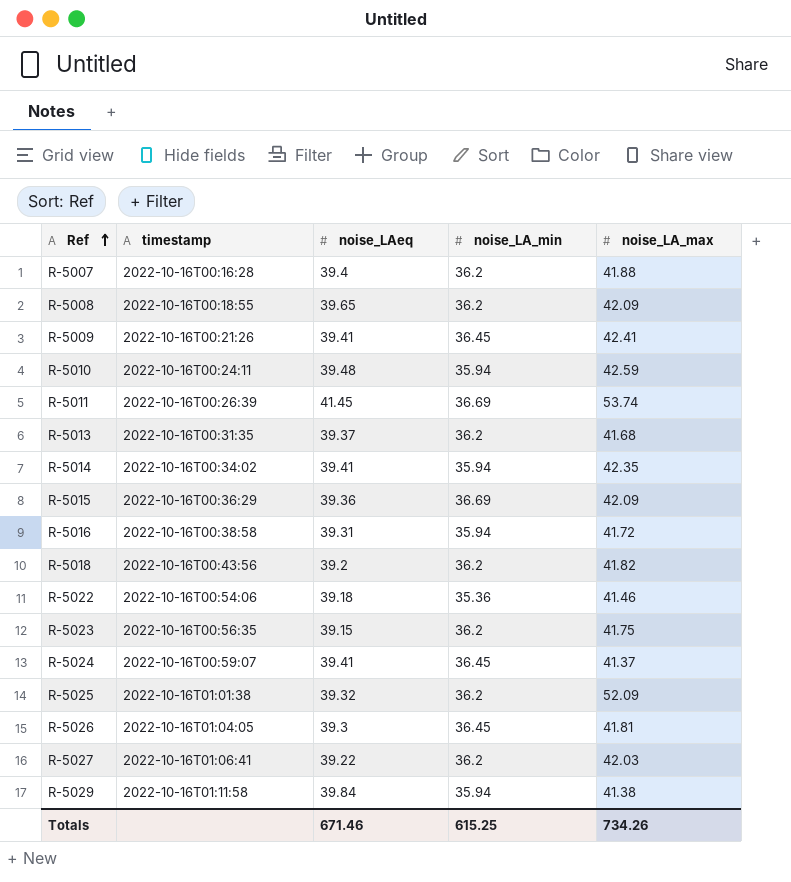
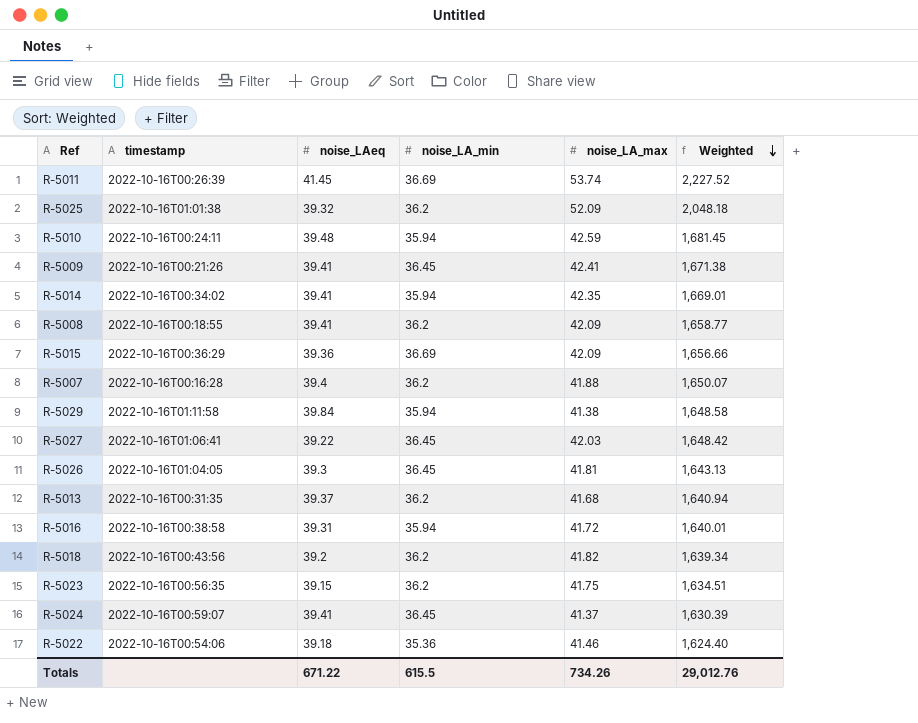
row order: Ref ascending -> Weighted descending
column Weighted | formula: none -> [noise_LAeq] * [noise_LA_max]
R-5008 | noise_LAeq: 39.65 -> 39.41
R-5027 | noise_LA_min: 36.2 -> 36.45
Totals | noise_LAeq: 671.46 -> 671.22
Totals | noise_LA_min: 615.25 -> 615.5

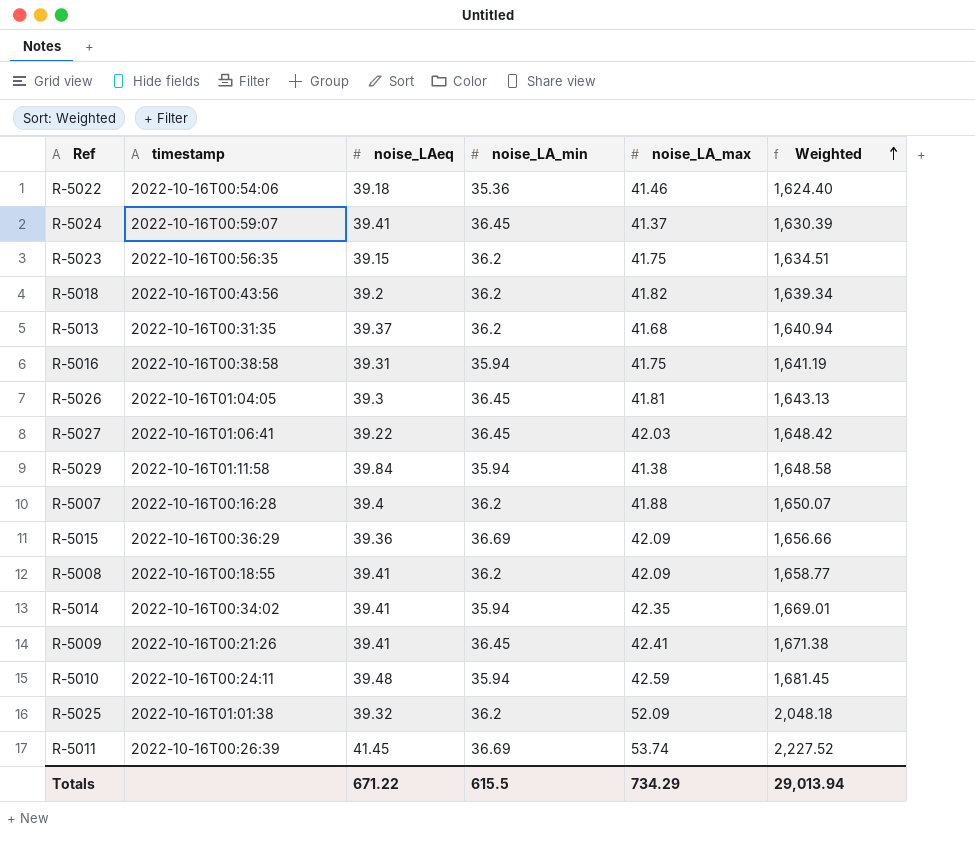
row order: Weighted descending -> Weighted ascending
R-5016 | noise_LA_max: 41.72 -> 41.75
R-5016 | Weighted: 1,640.01 -> 1,641.19
Totals | noise_LA_max: 734.26 -> 734.29
Totals | Weighted: 29,012.76 -> 29,013.94

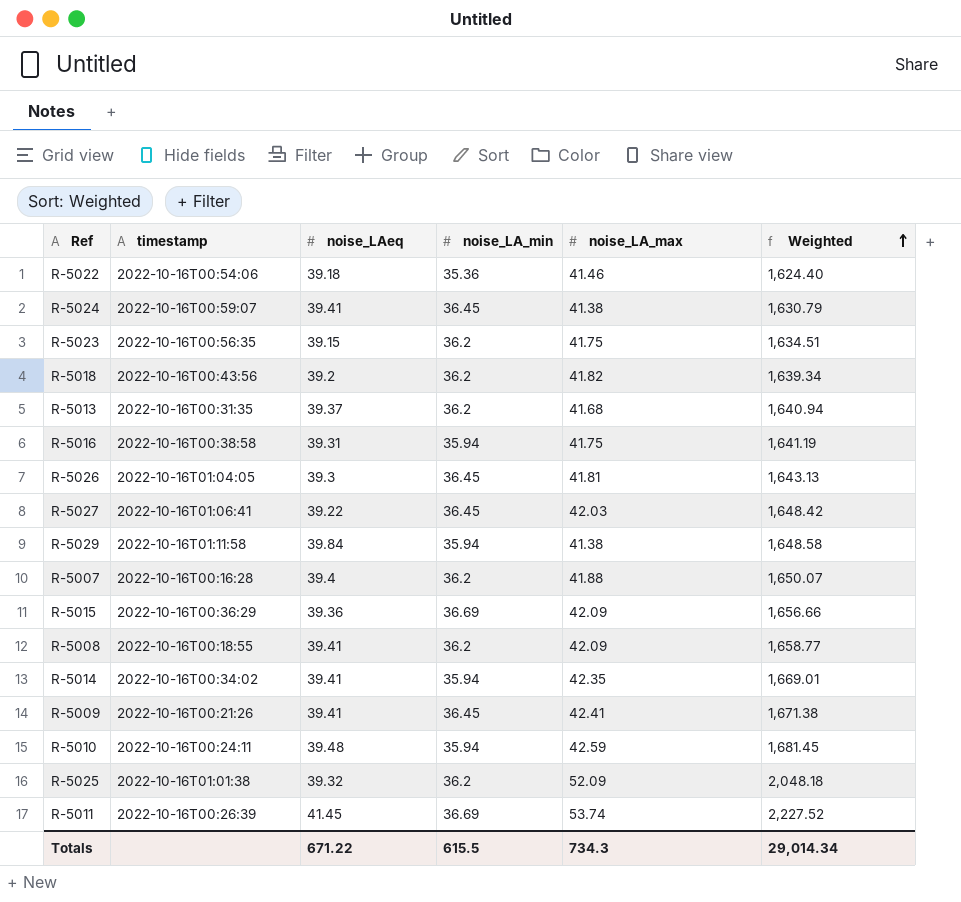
R-5024 | noise_LA_max: 41.37 -> 41.38
R-5024 | Weighted: 1,630.39 -> 1,630.79
Totals | noise_LA_max: 734.29 -> 734.3
Totals | Weighted: 29,013.94 -> 29,014.34

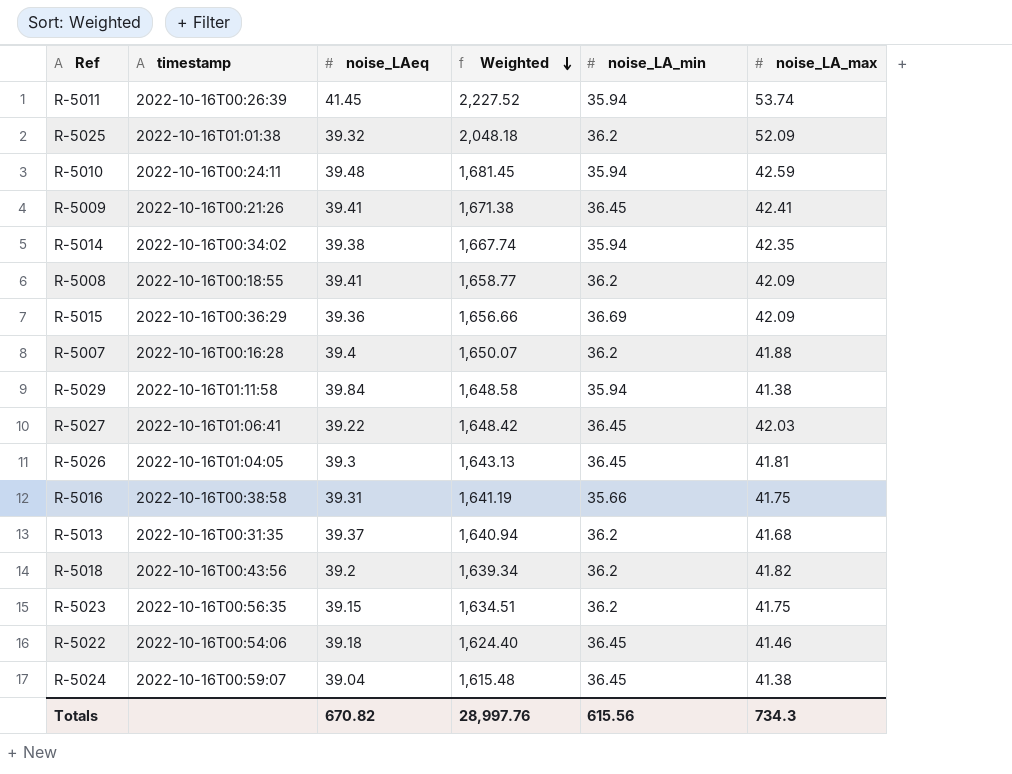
row order: Weighted ascending -> Weighted descending
column Weighted | position: 6 -> 4
R-5011 | noise_LA_min: 36.69 -> 35.94
R-5014 | noise_LAeq: 39.41 -> 39.38
R-5014 | Weighted: 1,669.01 -> 1,667.74
R-5016 | noise_LA_min: 35.94 -> 35.66
R-5022 | noise_LA_min: 35.36 -> 36.45
R-5024 | noise_LAeq: 39.41 -> 39.04
R-5024 | Weighted: 1,630.79 -> 1,615.48
Totals | noise_LAeq: 671.22 -> 670.82
Totals | Weighted: 29,014.34 -> 28,997.76
Totals | noise_LA_min: 615.5 -> 615.56

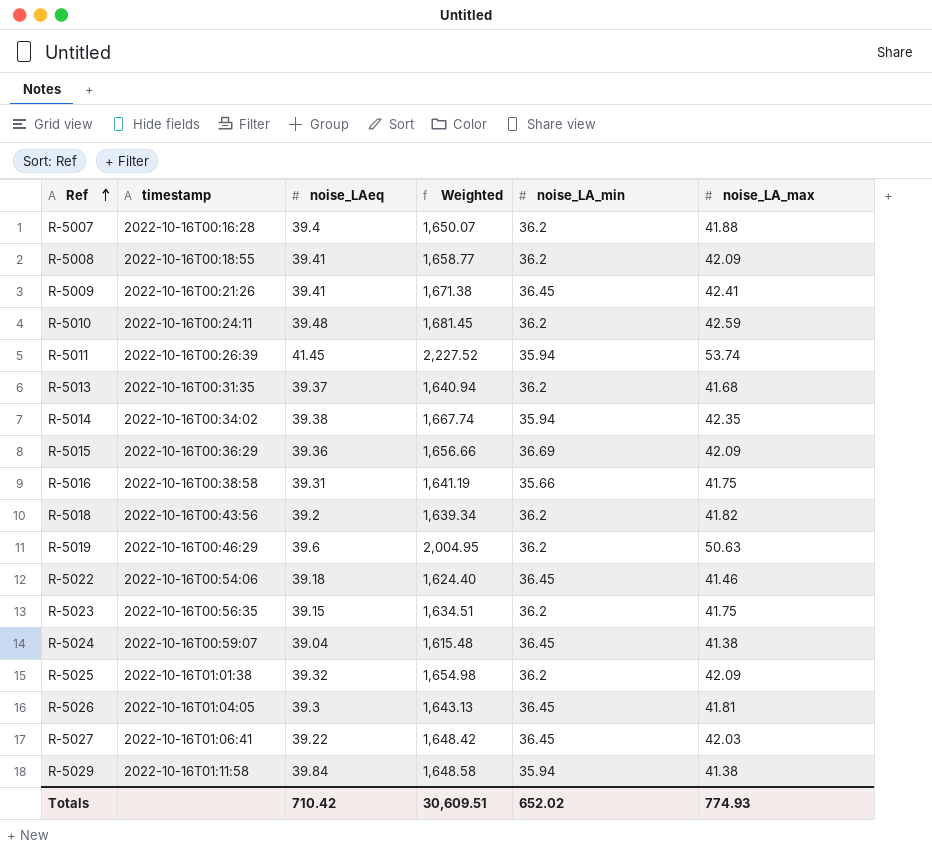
row order: Weighted descending -> Ref ascending
R-5010 | noise_LA_min: 35.94 -> 36.2
row R-5019: none -> 2022-10-16T00:46:29 | 39.6 | 2,004.95 | 36.2 | 50.63
R-5025 | Weighted: 2,048.18 -> 1,654.98
R-5025 | noise_LA_max: 52.09 -> 42.09
Totals | noise_LAeq: 670.82 -> 710.42
Totals | Weighted: 28,997.76 -> 30,609.51
Totals | noise_LA_min: 615.56 -> 652.02
Totals | noise_LA_max: 734.3 -> 774.93

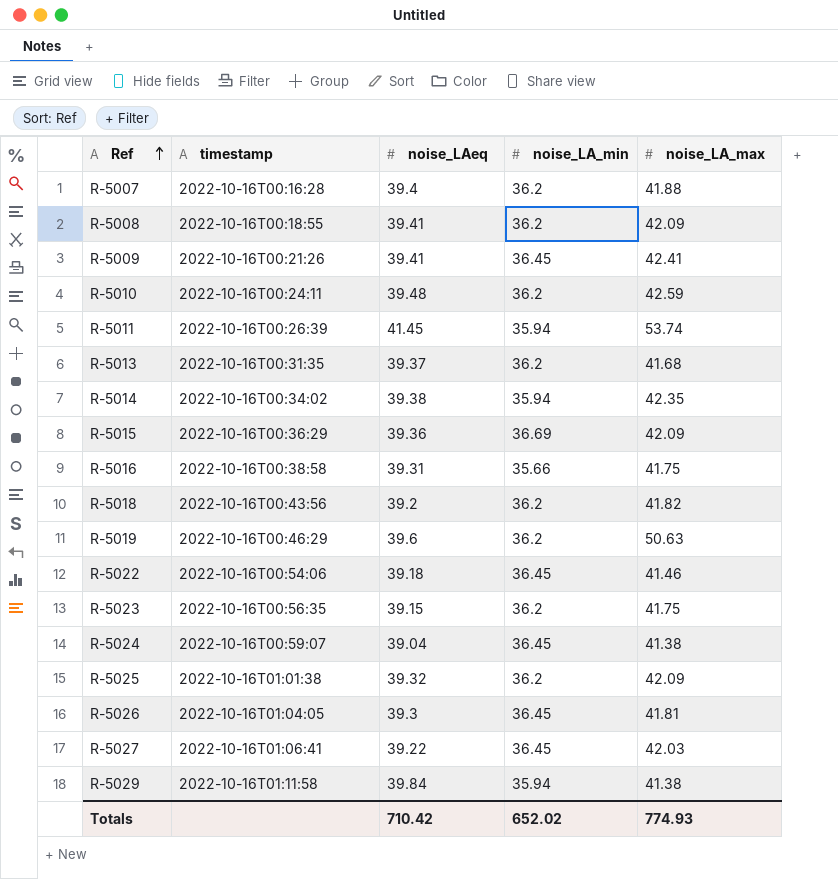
column Weighted | formula: [noise_LAeq] * [noise_LA_max] -> none

